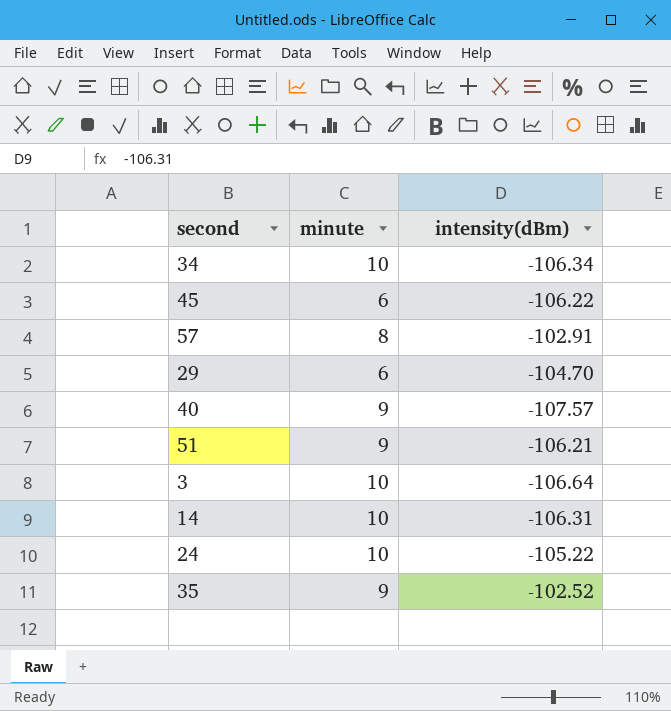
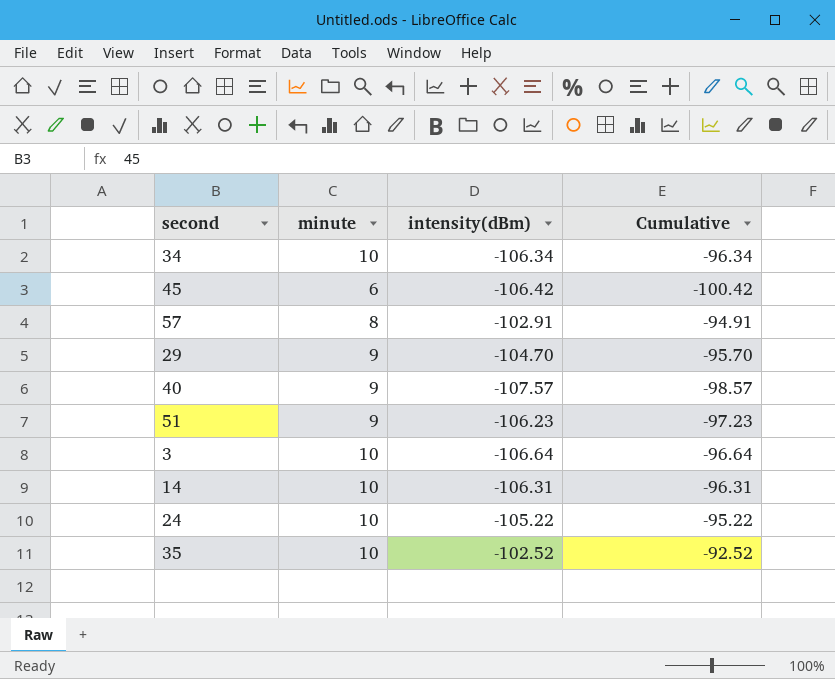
column Cumulative | formula: none -> [minute] + [intensity(dBm)]
45 | intensity(dBm): -106.22 -> -106.42
29 | minute: 6 -> 9
51 | intensity(dBm): -106.21 -> -106.23
35 | minute: 9 -> 10

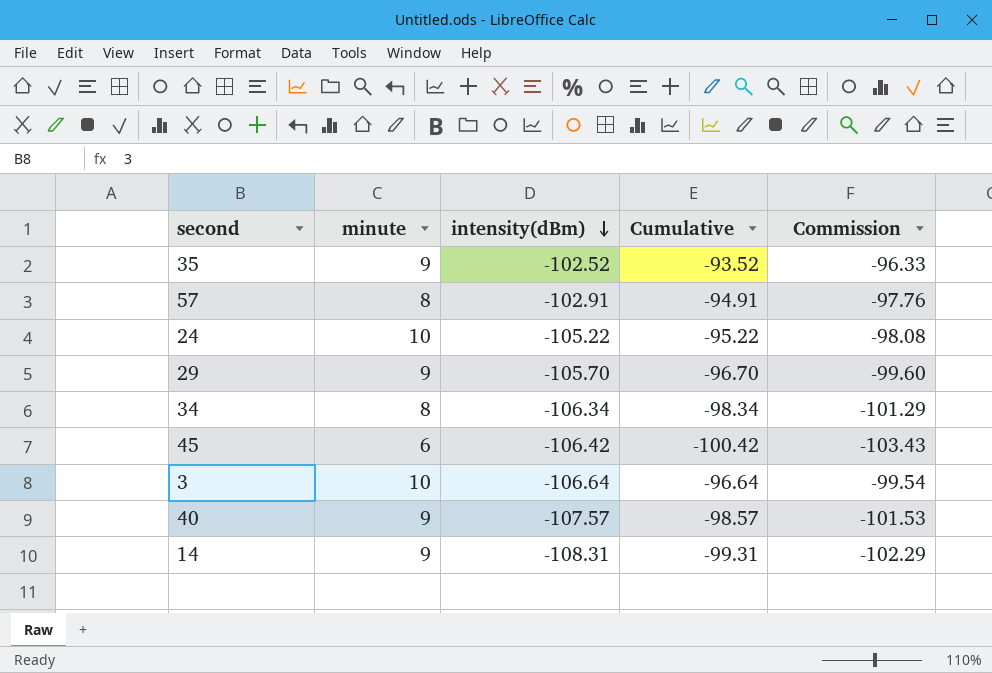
row order: none -> intensity(dBm) descending
column Commission | formula: none -> [Cumulative] * 1.03
row 51: 9 | -106.23 | -97.23 -> none
35 | minute: 10 -> 9
35 | Cumulative: -92.52 -> -93.52
29 | intensity(dBm): -104.70 -> -105.70
29 | Cumulative: -95.70 -> -96.70
34 | minute: 10 -> 8
34 | Cumulative: -96.34 -> -98.34
14 | minute: 10 -> 9
14 | intensity(dBm): -106.31 -> -108.31
14 | Cumulative: -96.31 -> -99.31

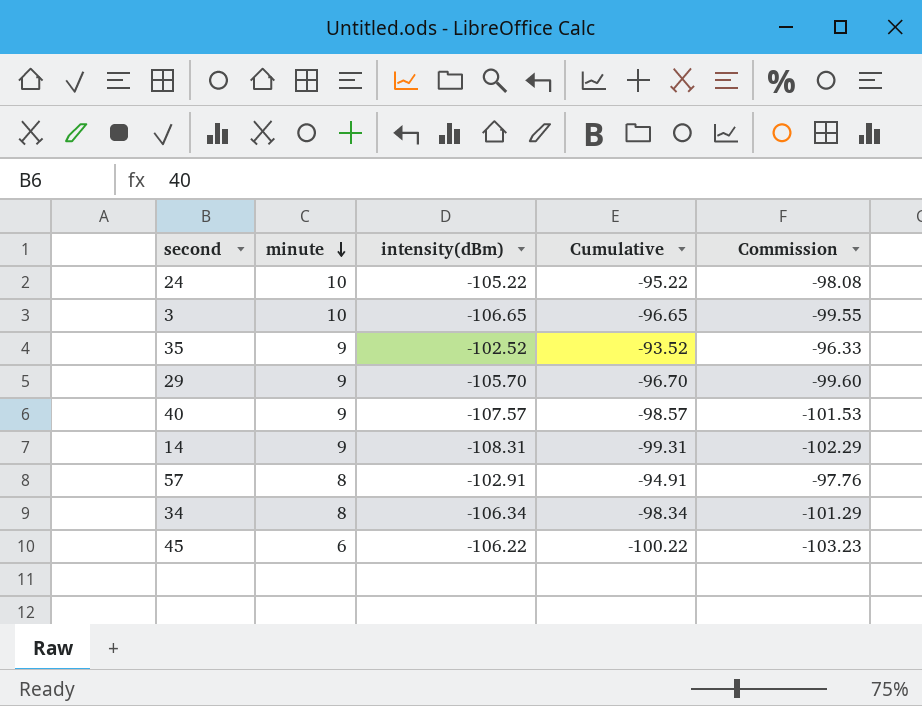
row order: intensity(dBm) descending -> minute descending
3 | intensity(dBm): -106.64 -> -106.65
3 | Cumulative: -96.64 -> -96.65
3 | Commission: -99.54 -> -99.55
45 | intensity(dBm): -106.42 -> -106.22
45 | Cumulative: -100.42 -> -100.22
45 | Commission: -103.43 -> -103.23

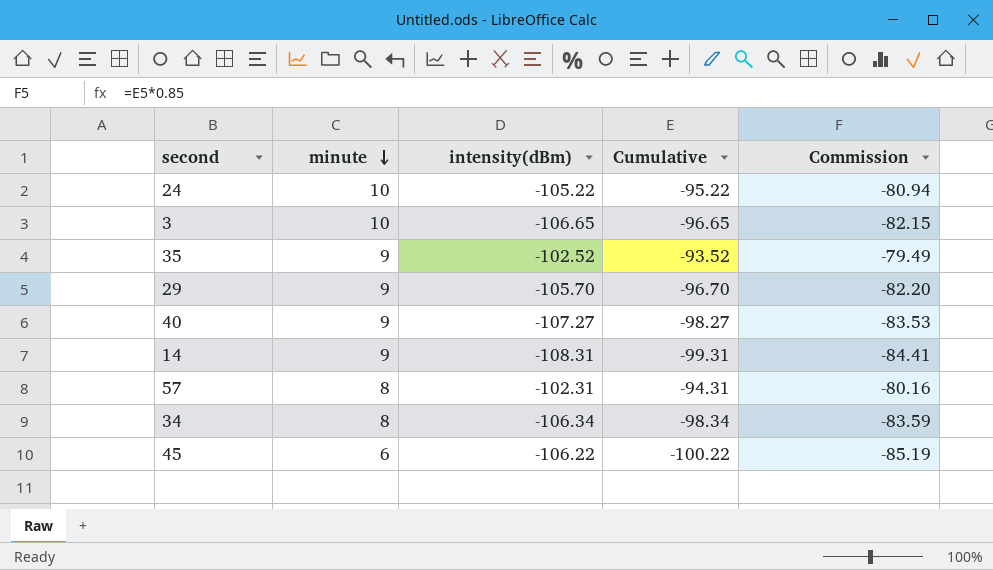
column Commission | formula: [Cumulative] * 1.03 -> [Cumulative] * 0.85
40 | intensity(dBm): -107.57 -> -107.27
40 | Cumulative: -98.57 -> -98.27
57 | intensity(dBm): -102.91 -> -102.31
57 | Cumulative: -94.91 -> -94.31

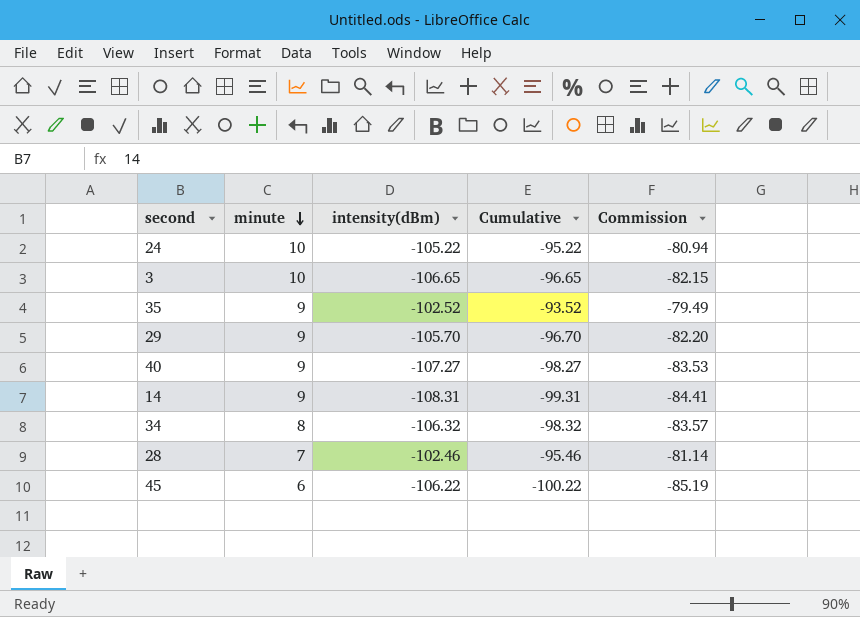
row 57: 8 | -102.31 | -94.31 | -80.16 -> none
34 | intensity(dBm): -106.34 -> -106.32
34 | Cumulative: -98.34 -> -98.32
34 | Commission: -83.59 -> -83.57
row 28: none -> 7 | -102.46 | -95.46 | -81.14

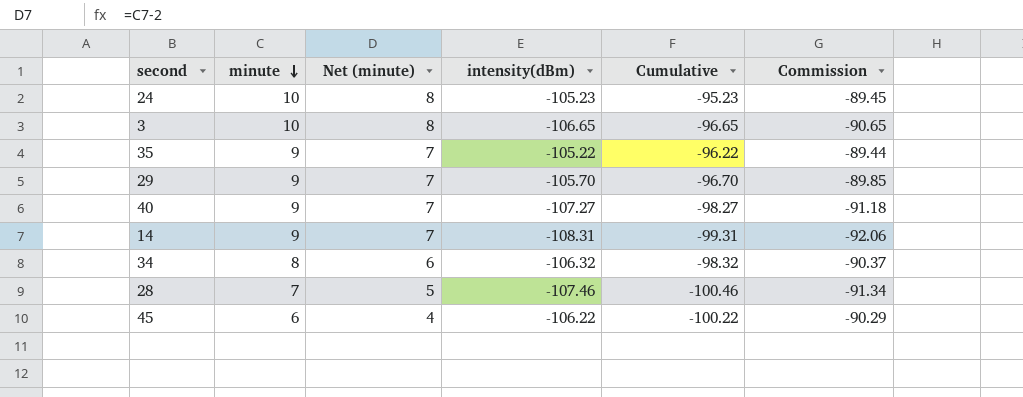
column Net (minute) | formula: none -> [minute] - 2
column Commission | formula: [Cumulative] * 0.85 -> [intensity(dBm)] * 0.85
24 | intensity(dBm): -105.22 -> -105.23
24 | Cumulative: -95.22 -> -95.23
35 | intensity(dBm): -102.52 -> -105.22
35 | Cumulative: -93.52 -> -96.22
28 | intensity(dBm): -102.46 -> -107.46
28 | Cumulative: -95.46 -> -100.46

